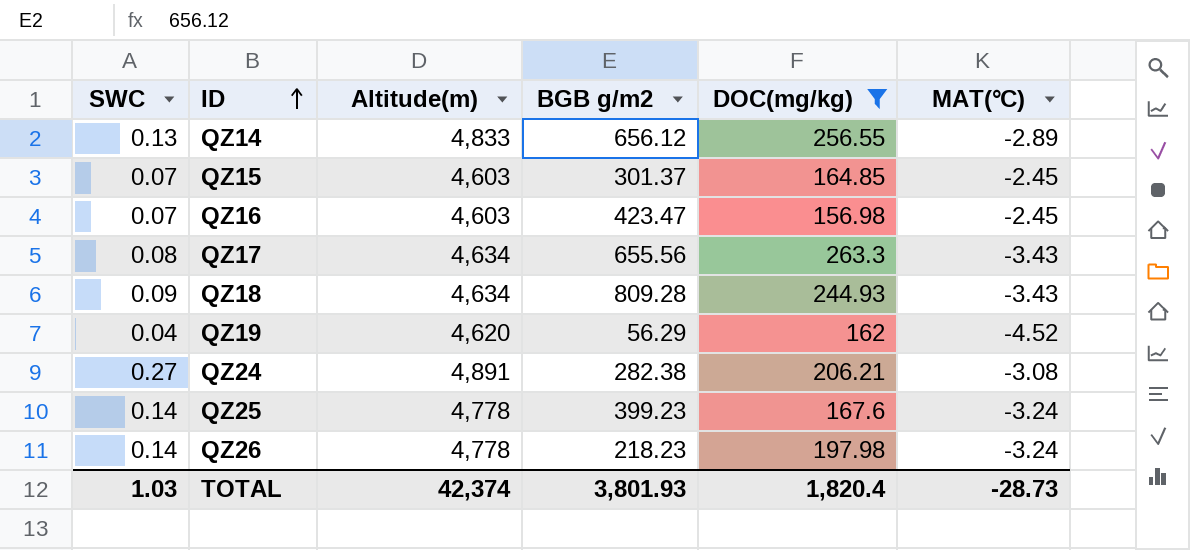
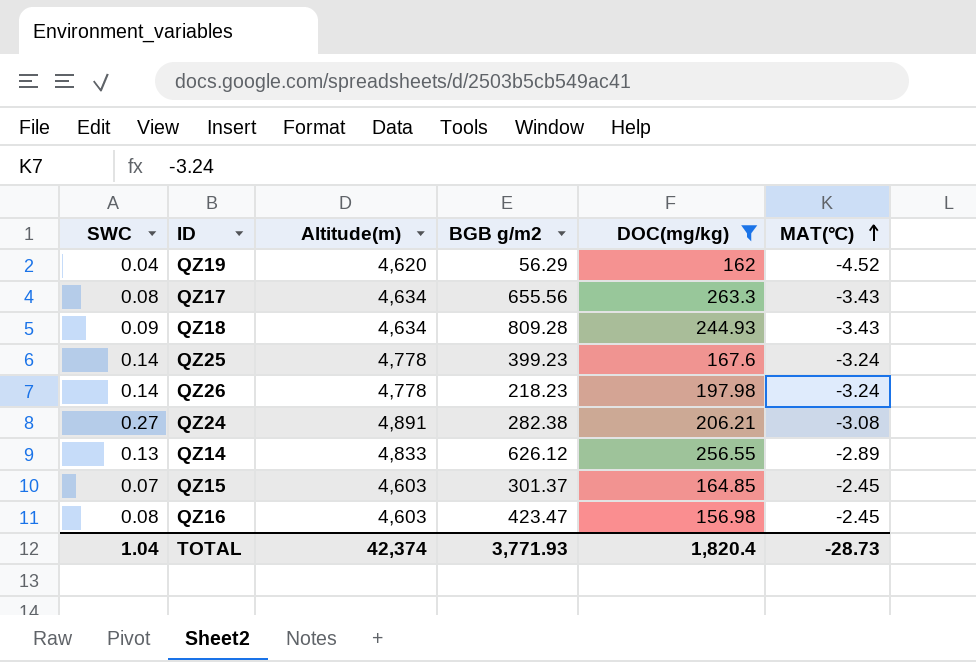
row order: ID ascending -> MAT(℃) ascending
QZ14 | BGB g/m2: 656.12 -> 626.12
QZ16 | SWC: 0.07 -> 0.08
TOTAL | SWC: 1.03 -> 1.04
TOTAL | BGB g/m2: 3,801.93 -> 3,771.93

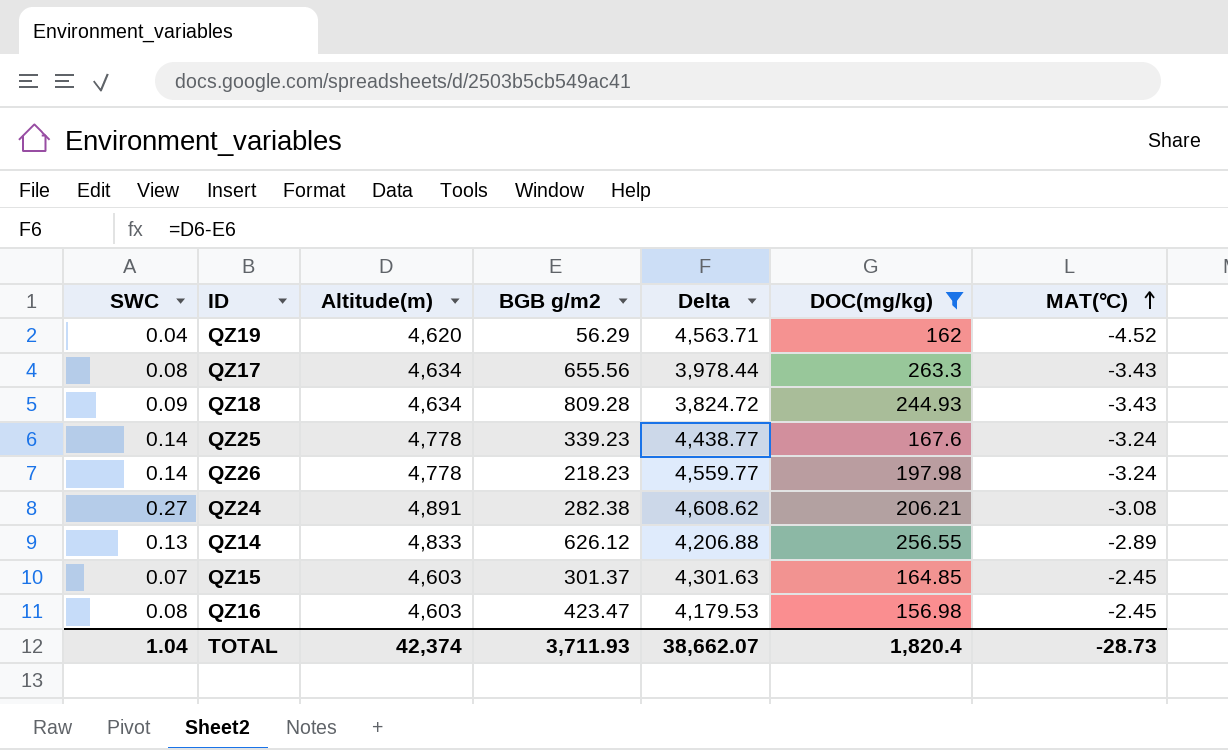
column Delta | formula: none -> [Altitude(m)] - [BGB g/m2]
QZ25 | BGB g/m2: 399.23 -> 339.23
TOTAL | BGB g/m2: 3,771.93 -> 3,711.93

